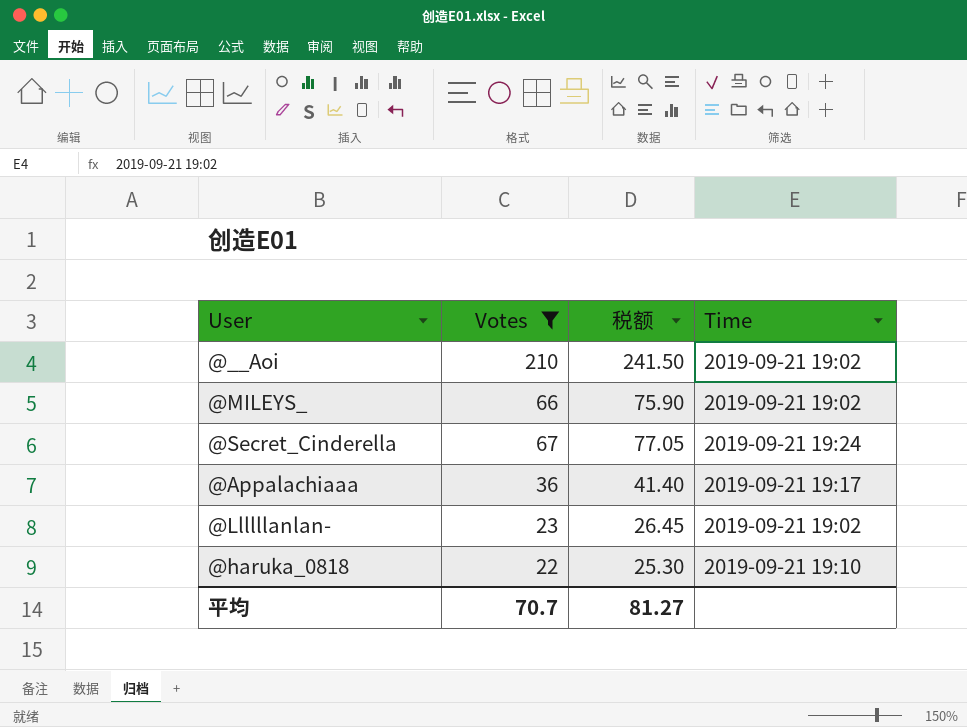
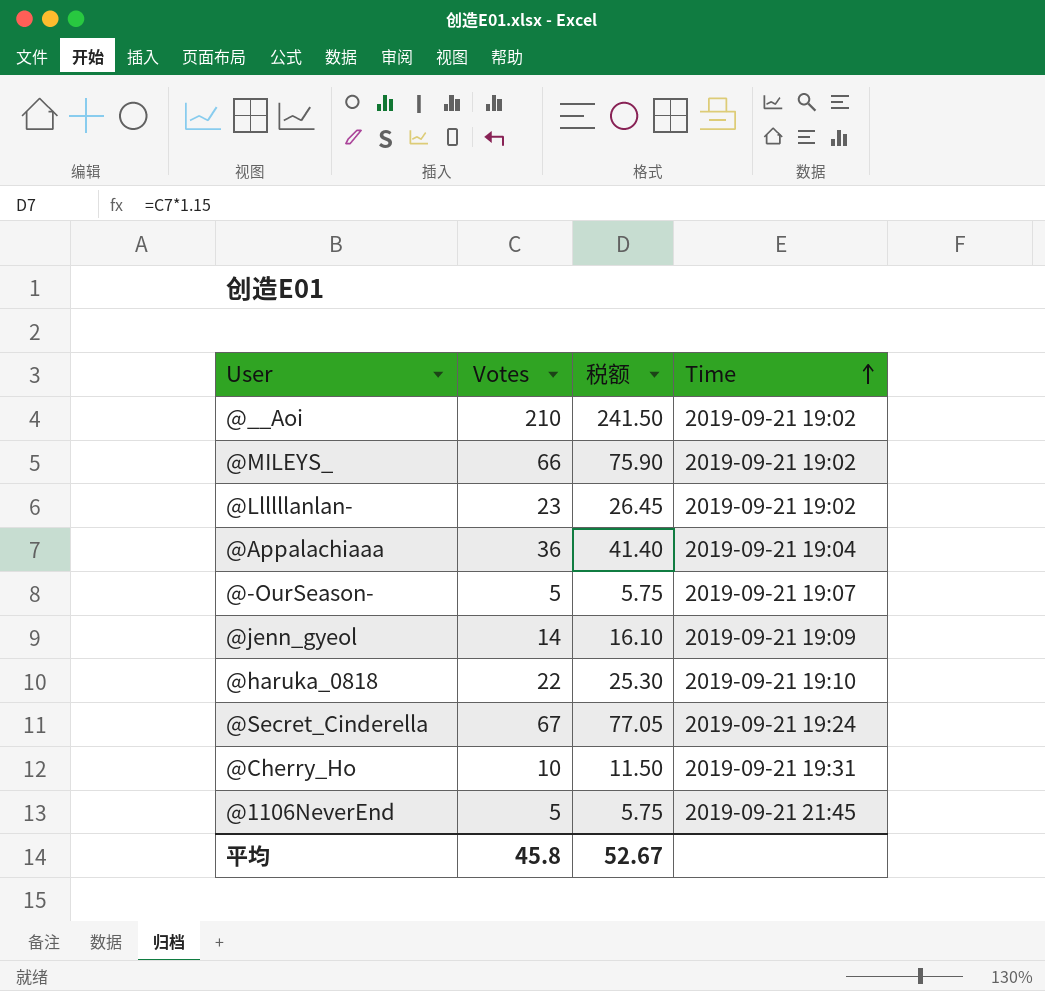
filter: Votes >= 22 -> none
row order: none -> Time ascending
@Appalachiaaa | Time: 2019-09-21 19:17 -> 2019-09-21 19:04
平均 | Votes: 70.7 -> 45.8
平均 | 税额: 81.27 -> 52.67

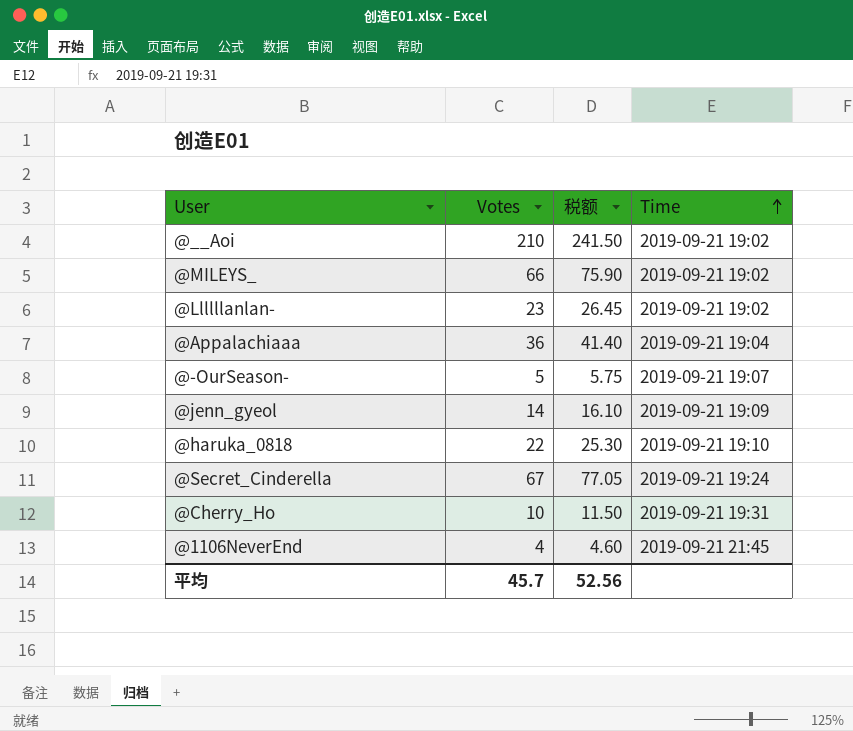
@1106NeverEnd | Votes: 5 -> 4
@1106NeverEnd | 税额: 5.75 -> 4.60
平均 | Votes: 45.8 -> 45.7
平均 | 税额: 52.67 -> 52.56

